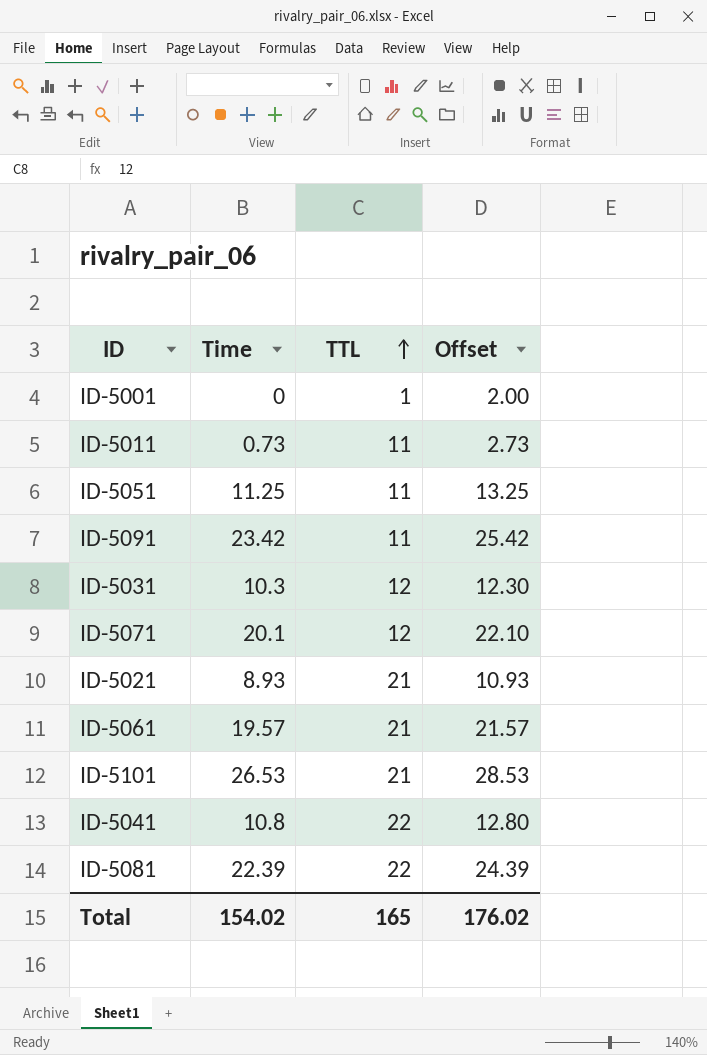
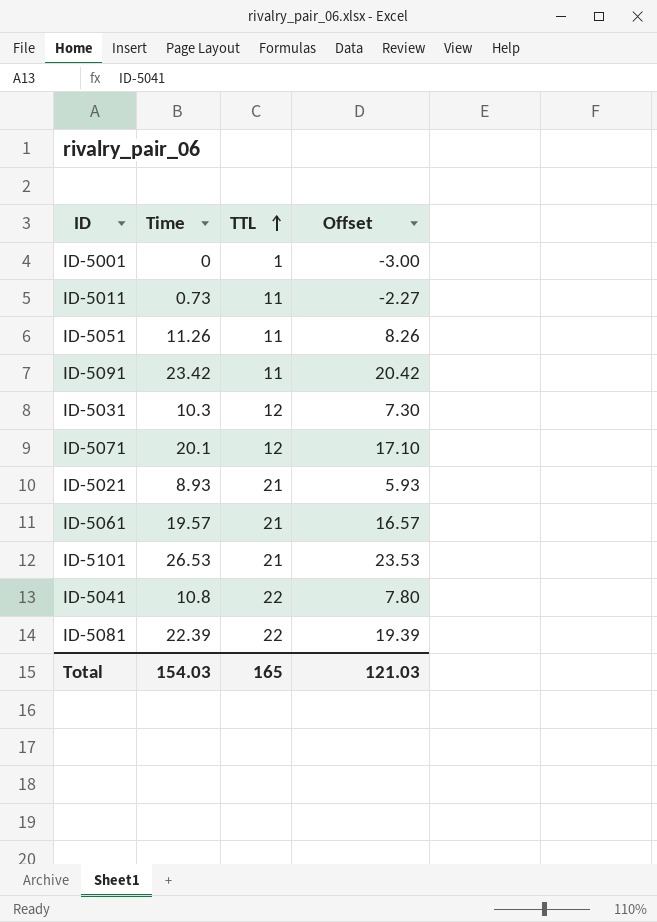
column Offset | formula: [Time] + 2 -> [Time] - 3
ID-5051 | Time: 11.25 -> 11.26
Total | Time: 154.02 -> 154.03
Total | Offset: 176.02 -> 121.03

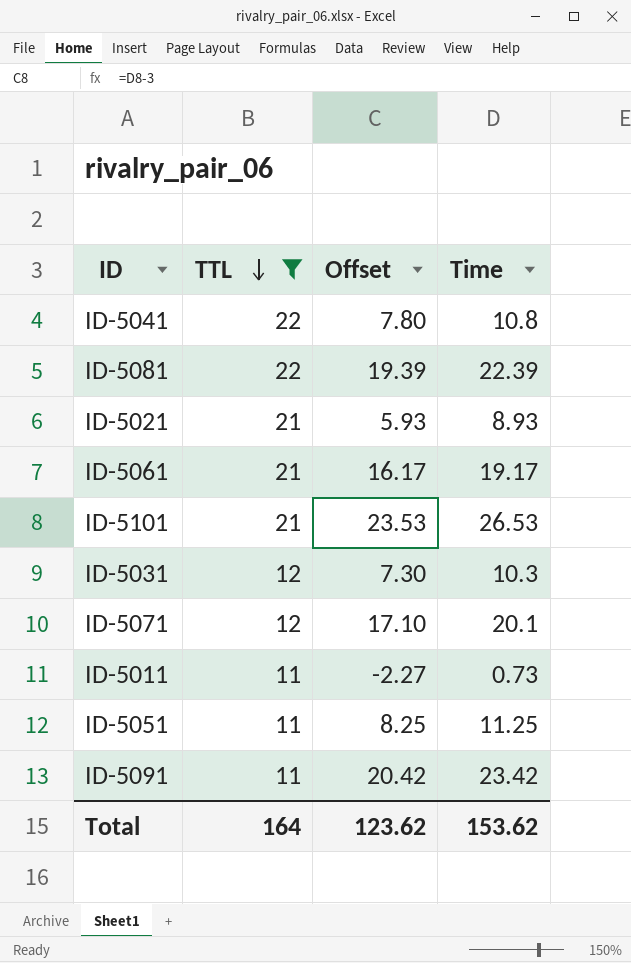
filter: none -> TTL != 1
row order: TTL ascending -> TTL descending
column Time | position: 2 -> 4
ID-5061 | Offset: 16.57 -> 16.17
ID-5061 | Time: 19.57 -> 19.17
ID-5051 | Offset: 8.26 -> 8.25
ID-5051 | Time: 11.26 -> 11.25
Total | TTL: 165 -> 164
Total | Offset: 121.03 -> 123.62
Total | Time: 154.03 -> 153.62

